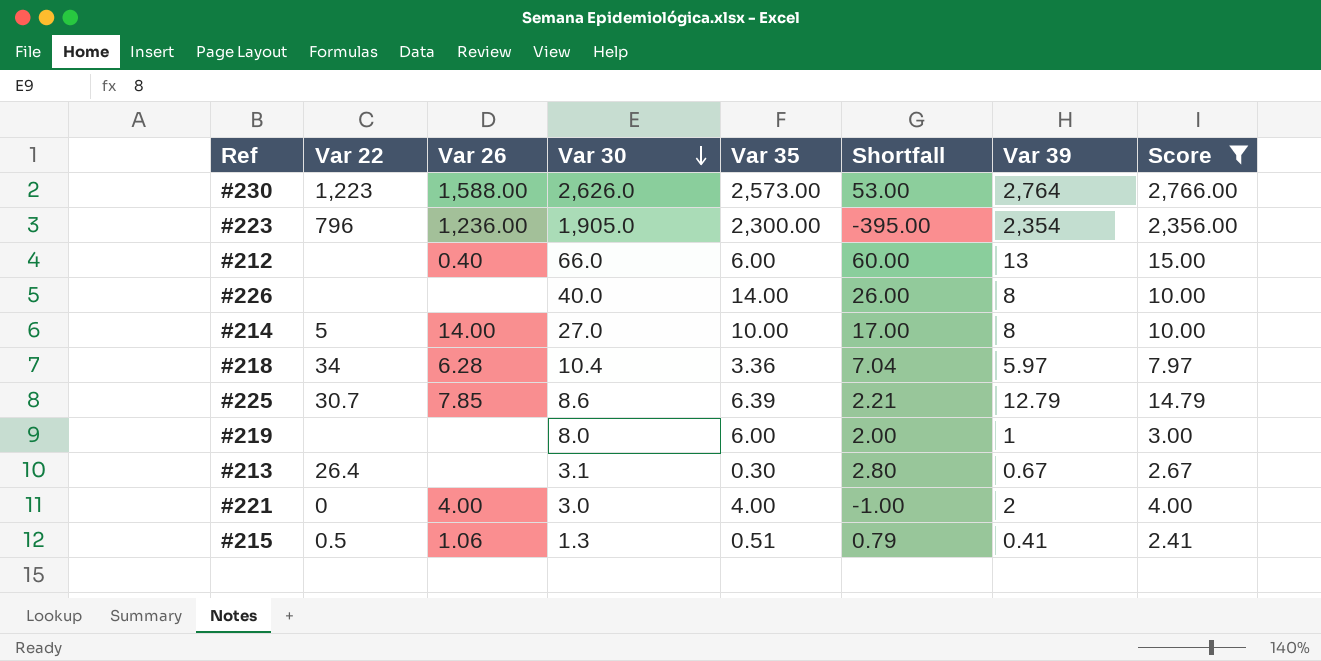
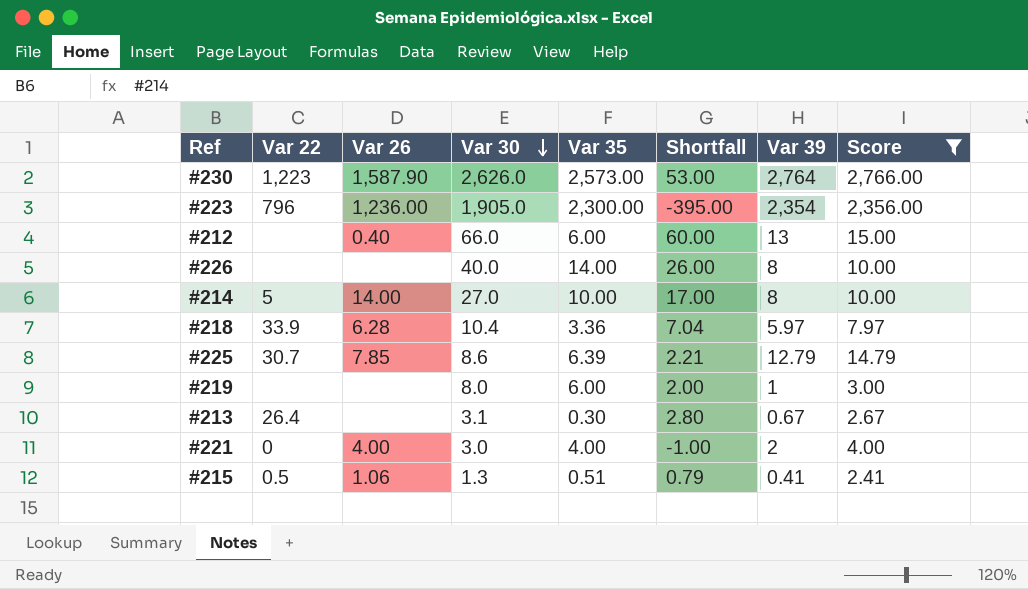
#230 | Var 26: 1,588.00 -> 1,587.90
#218 | Var 22: 34 -> 33.9

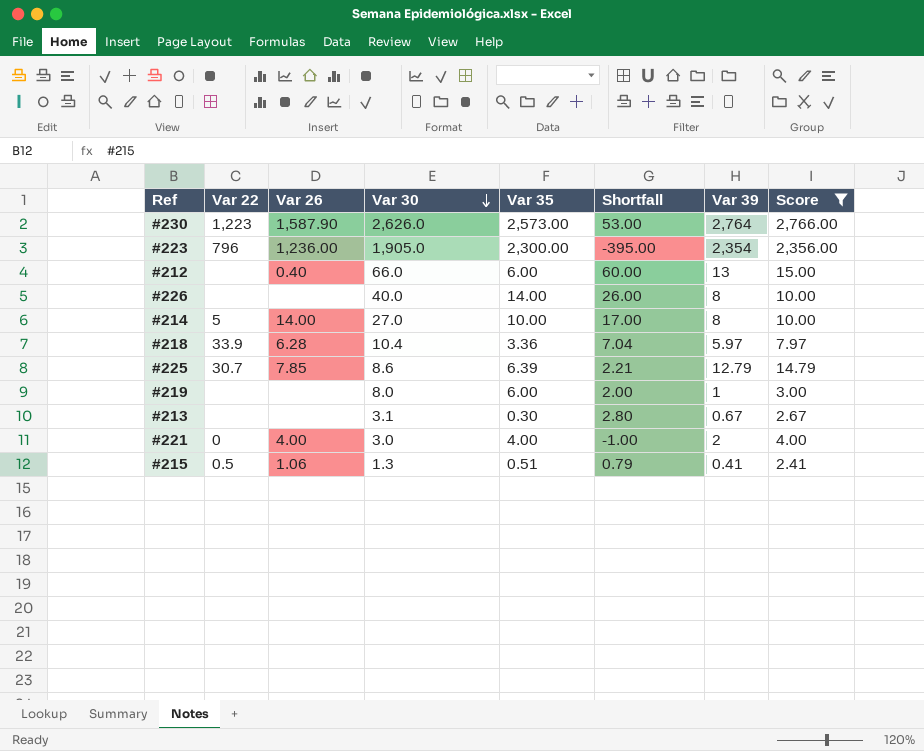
#213 | Var 22: 26.4 -> none

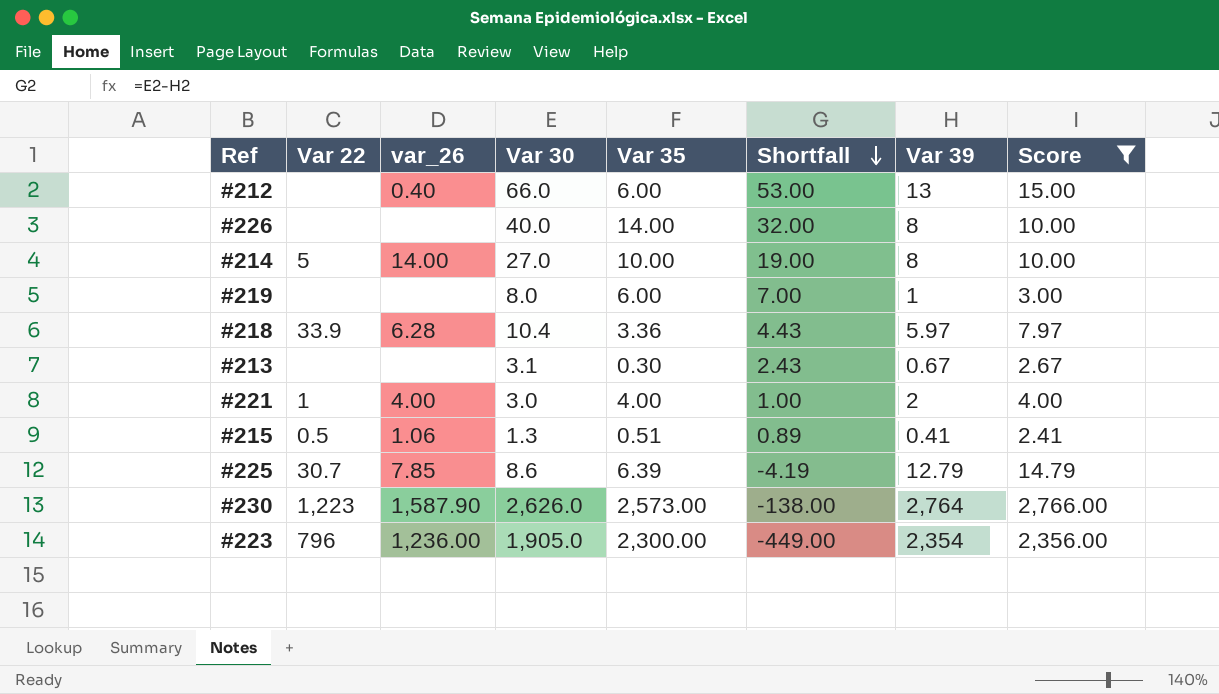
row order: Var 30 descending -> Shortfall descending
column name: Var 26 -> var_26
column Shortfall | formula: [Var 30] - [Var 35] -> [Var 30] - [Var 39]
#221 | Var 22: 0 -> 1

